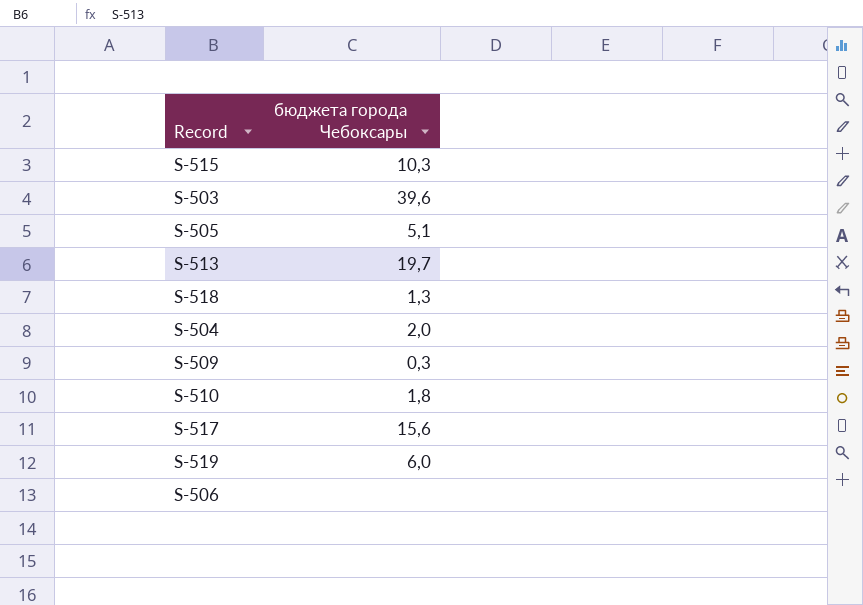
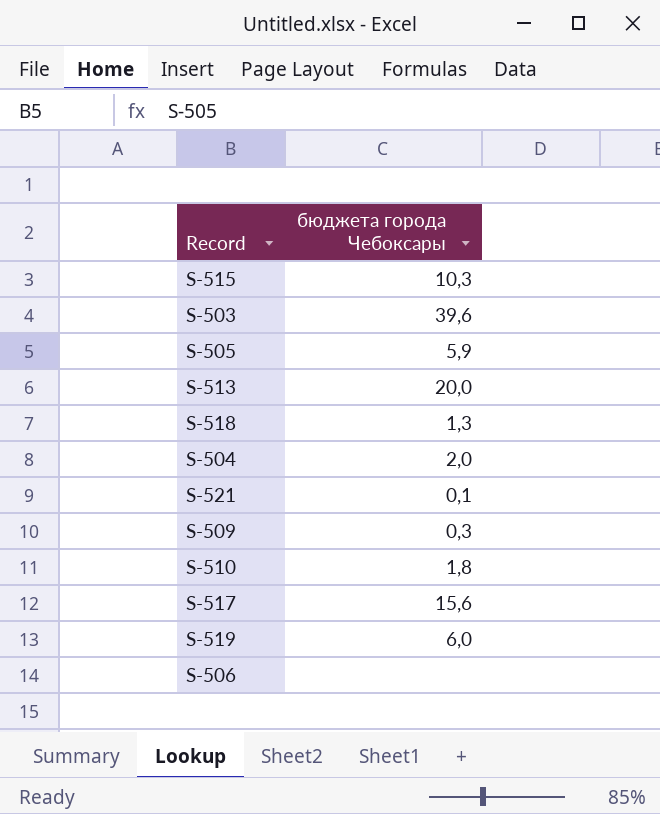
S-505 | бюджета города Чебоксары: 5,1 -> 5,9
S-513 | бюджета города Чебоксары: 19,7 -> 20,0
row S-521: none -> 0,1

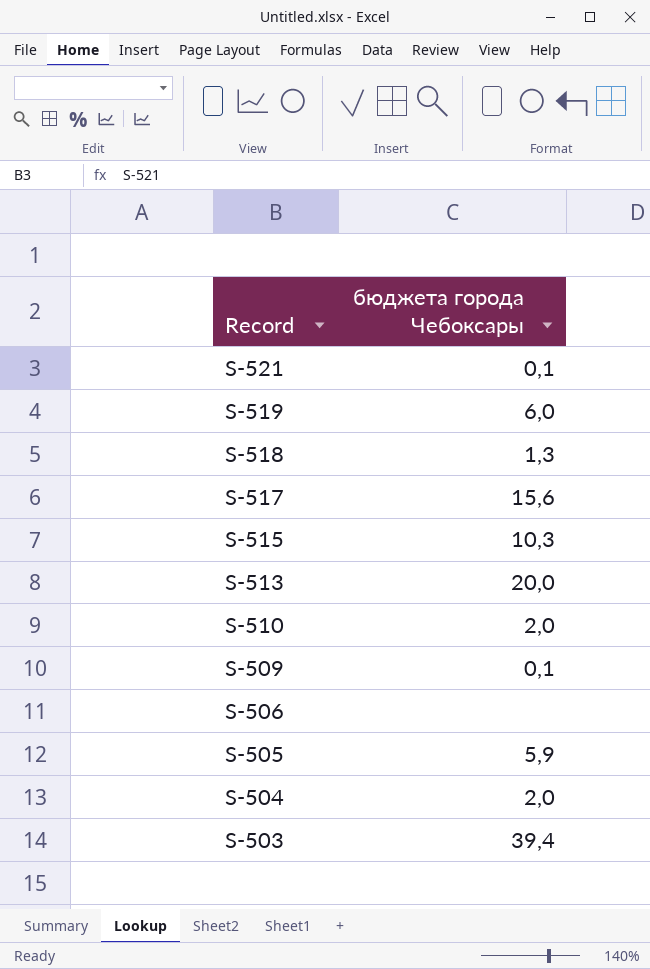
row order: none -> Record descending
S-510 | бюджета города Чебоксары: 1,8 -> 2,0
S-509 | бюджета города Чебоксары: 0,3 -> 0,1
S-503 | бюджета города Чебоксары: 39,6 -> 39,4

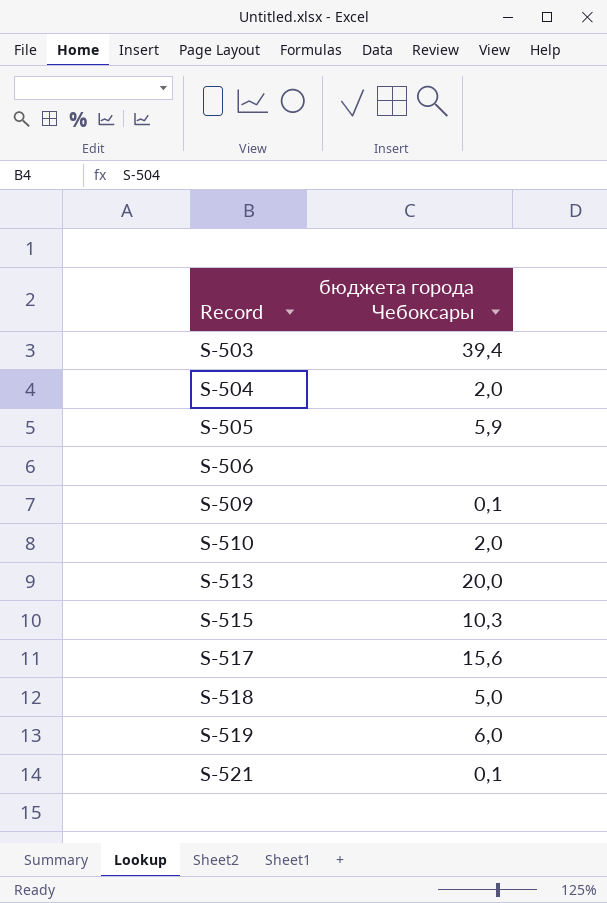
row order: Record descending -> Record ascending
S-518 | бюджета города Чебоксары: 1,3 -> 5,0

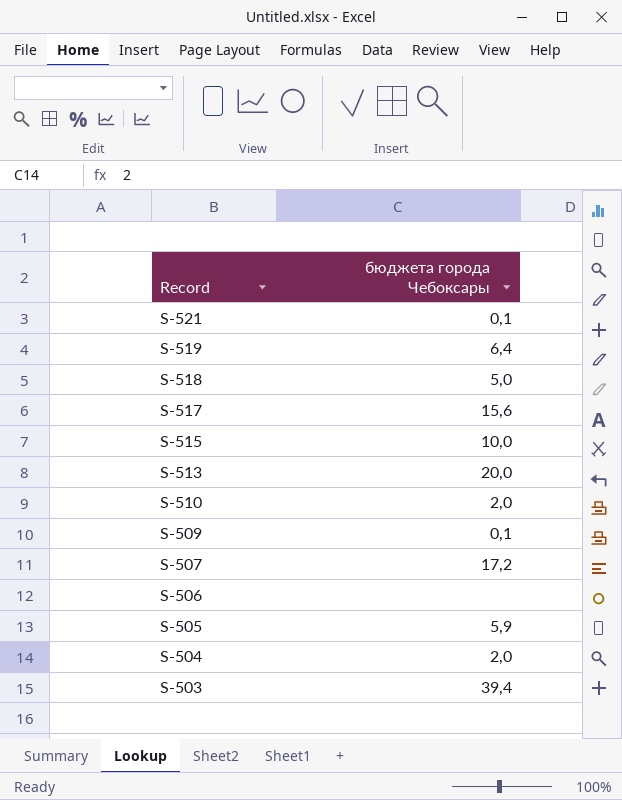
row order: Record ascending -> Record descending
S-519 | бюджета города Чебоксары: 6,0 -> 6,4
S-515 | бюджета города Чебоксары: 10,3 -> 10,0
row S-507: none -> 17,2

